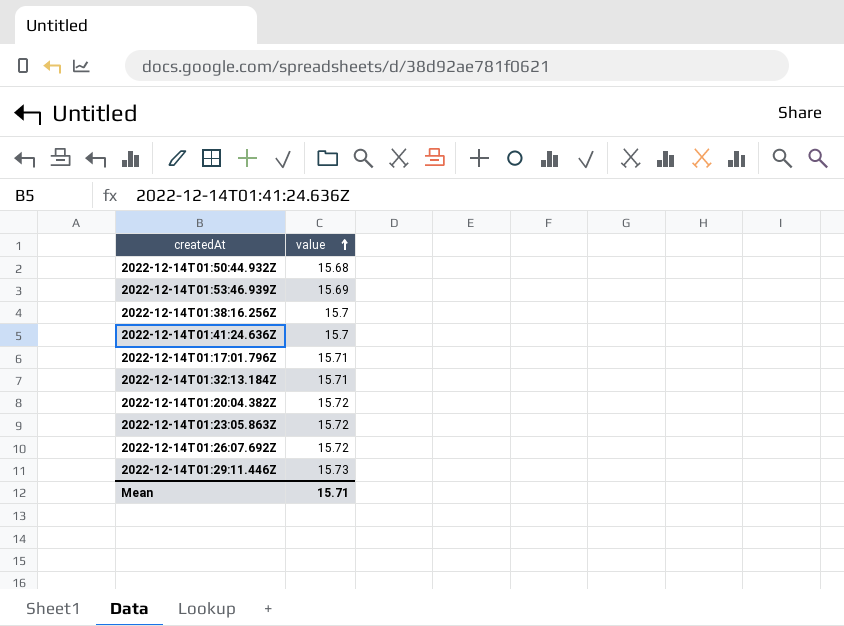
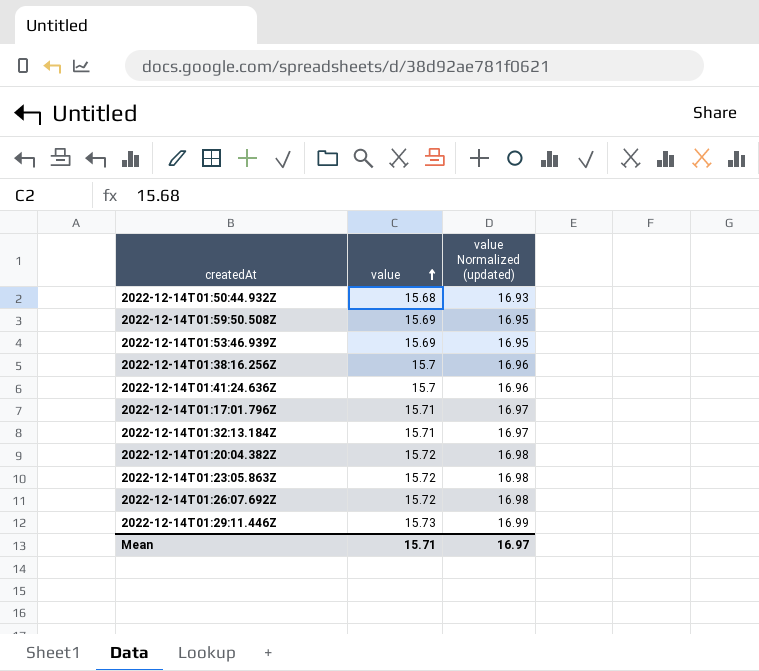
column value Normalized (updated) | formula: none -> [value] * 1.08
row 2022-12-14T01:59:50.508Z: none -> 15.69 | 16.95

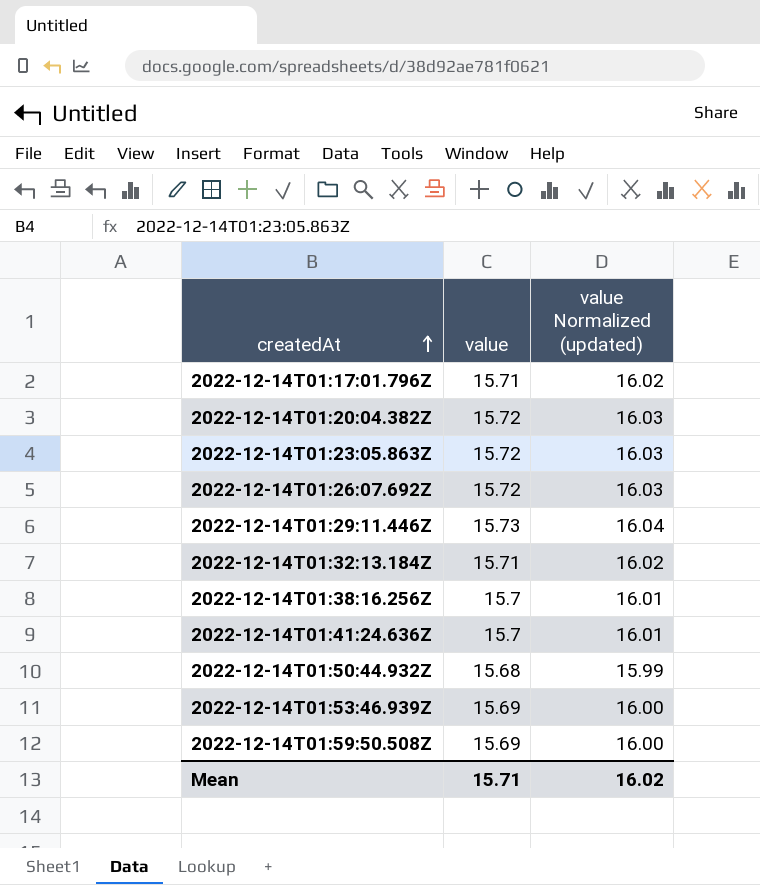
row order: value ascending -> createdAt ascending
column value Normalized (updated) | formula: [value] * 1.08 -> [value] * 1.02
Mean | value Normalized (updated): 16.97 -> 16.02

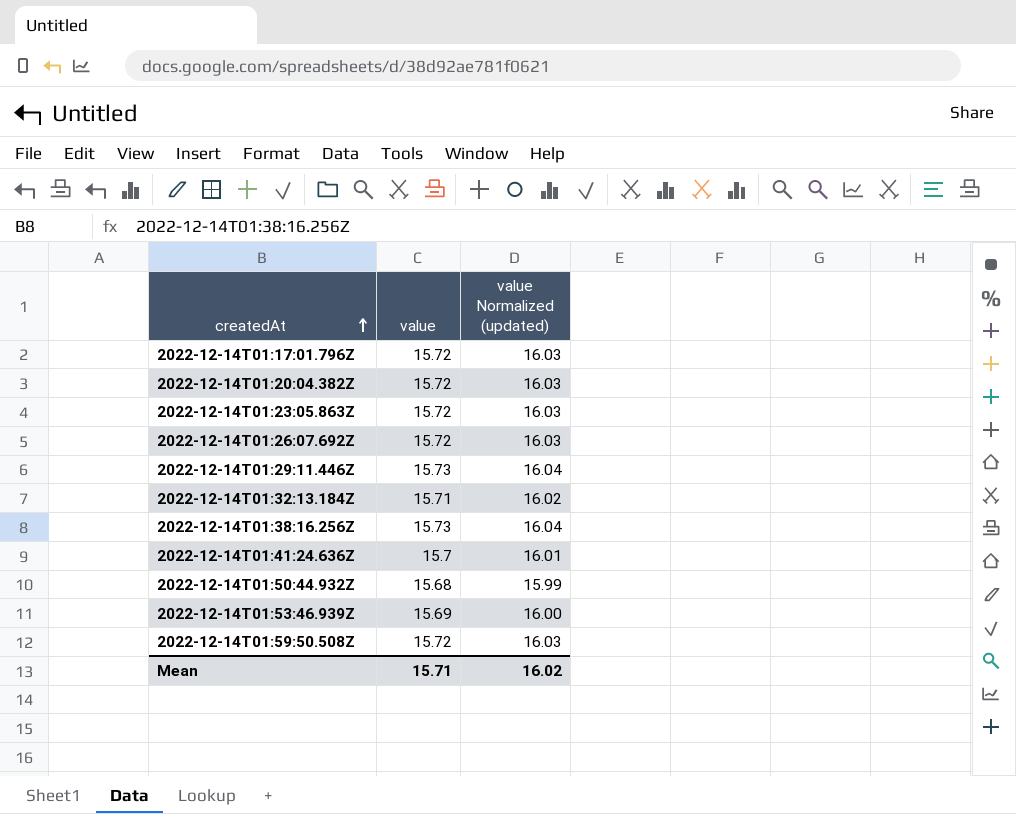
2022-12-14T01:17:01.796Z | value: 15.71 -> 15.72
2022-12-14T01:17:01.796Z | value Normalized (updated): 16.02 -> 16.03
2022-12-14T01:38:16.256Z | value: 15.7 -> 15.73
2022-12-14T01:38:16.256Z | value Normalized (updated): 16.01 -> 16.04
2022-12-14T01:59:50.508Z | value: 15.69 -> 15.72
2022-12-14T01:59:50.508Z | value Normalized (updated): 16.00 -> 16.03

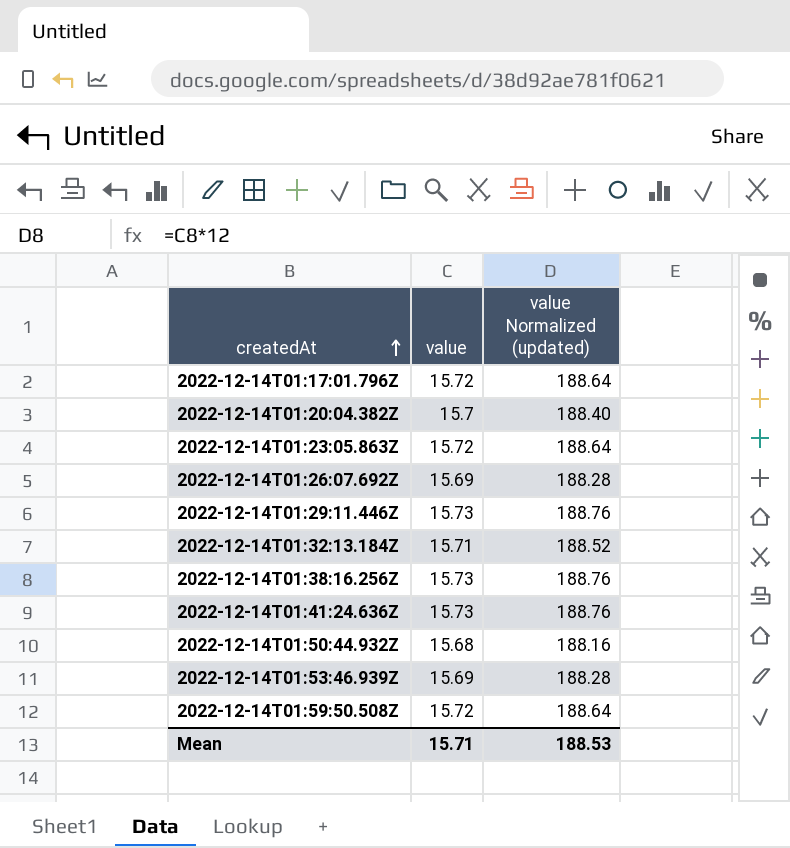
column value Normalized (updated) | formula: [value] * 1.02 -> [value] * 12
2022-12-14T01:20:04.382Z | value: 15.72 -> 15.7
2022-12-14T01:26:07.692Z | value: 15.72 -> 15.69
2022-12-14T01:41:24.636Z | value: 15.7 -> 15.73
Mean | value Normalized (updated): 16.02 -> 188.53

